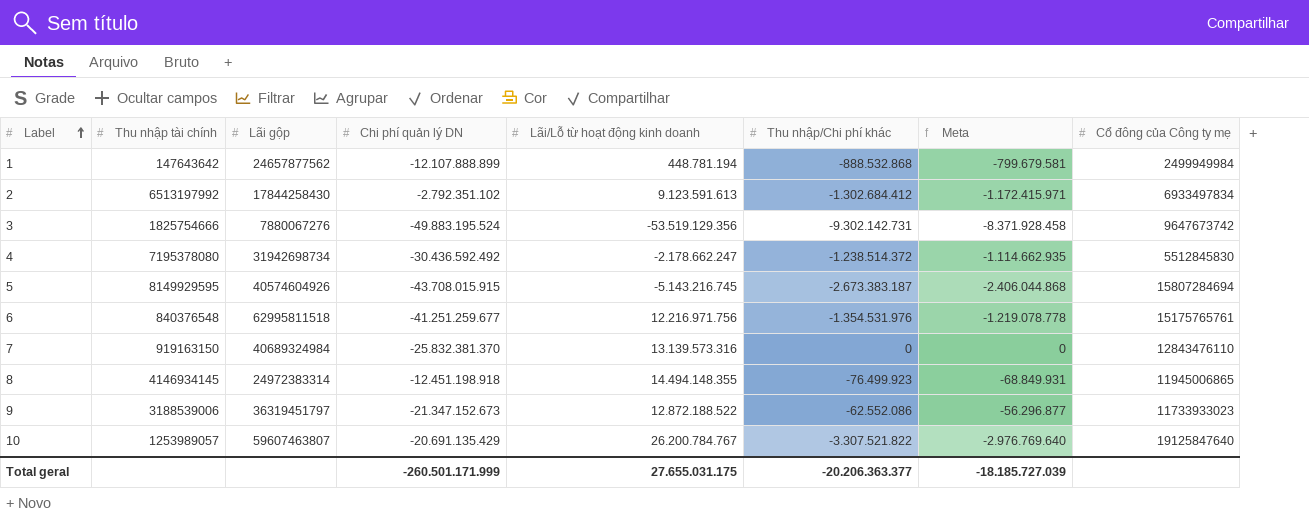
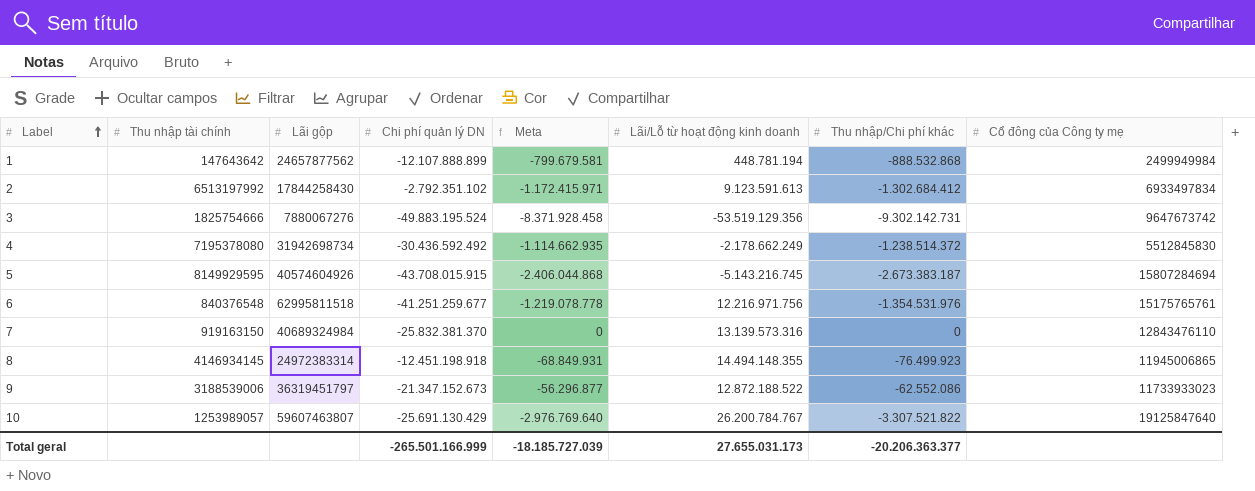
column Meta | position: 7 -> 5
4 | Lãi/Lỗ từ hoạt động kinh doanh: -2.178.662.247 -> -2.178.662.249
10 | Chi phí quản lý DN: -20.691.135.429 -> -25.691.130.429
Total geral | Chi phí quản lý DN: -260.501.171.999 -> -265.501.166.999
Total geral | Lãi/Lỗ từ hoạt động kinh doanh: 27.655.031.175 -> 27.655.031.173

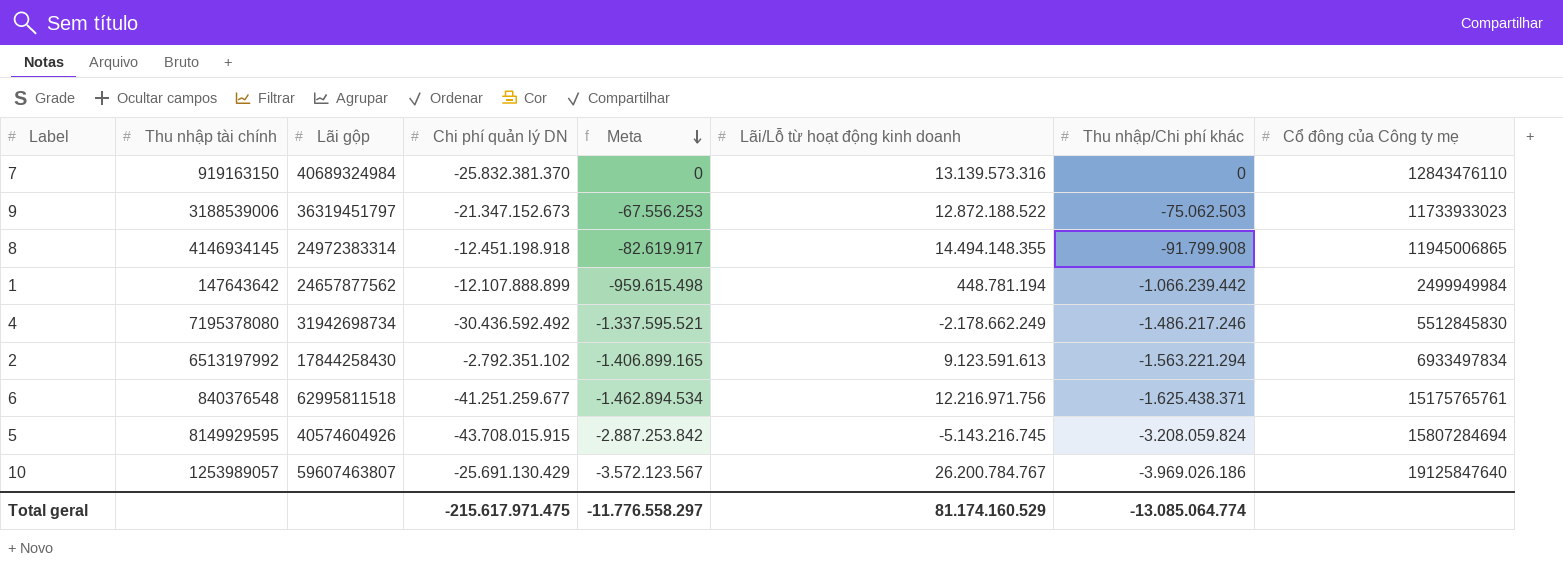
row order: Label ascending -> Meta descending
row 3: 1825754666 | 7880067276 | -49.883.195.524 | -8.371.928.458 | -53.519.129.356 | -9.302.142.731 | 9647673742 -> none
9 | Meta: -56.296.877 -> -67.556.253
9 | Thu nhập/Chi phí khác: -62.552.086 -> -75.062.503
8 | Meta: -68.849.931 -> -82.619.917
8 | Thu nhập/Chi phí khác: -76.499.923 -> -91.799.908
1 | Meta: -799.679.581 -> -959.615.498
1 | Thu nhập/Chi phí khác: -888.532.868 -> -1.066.239.442
4 | Meta: -1.114.662.935 -> -1.337.595.521
4 | Thu nhập/Chi phí khác: -1.238.514.372 -> -1.486.217.246
2 | Meta: -1.172.415.971 -> -1.406.899.165
2 | Thu nhập/Chi phí khác: -1.302.684.412 -> -1.563.221.294
6 | Meta: -1.219.078.778 -> -1.462.894.534
6 | Thu nhập/Chi phí khác: -1.354.531.976 -> -1.625.438.371
5 | Meta: -2.406.044.868 -> -2.887.253.842
5 | Thu nhập/Chi phí khác: -2.673.383.187 -> -3.208.059.824
10 | Meta: -2.976.769.640 -> -3.572.123.567
10 | Thu nhập/Chi phí khác: -3.307.521.822 -> -3.969.026.186
Total geral | Chi phí quản lý DN: -265.501.166.999 -> -215.617.971.475
Total geral | Meta: -18.185.727.039 -> -11.776.558.297
Total geral | Lãi/Lỗ từ hoạt động kinh doanh: 27.655.031.173 -> 81.174.160.529
Total geral | Thu nhập/Chi phí khác: -20.206.363.377 -> -13.085.064.774

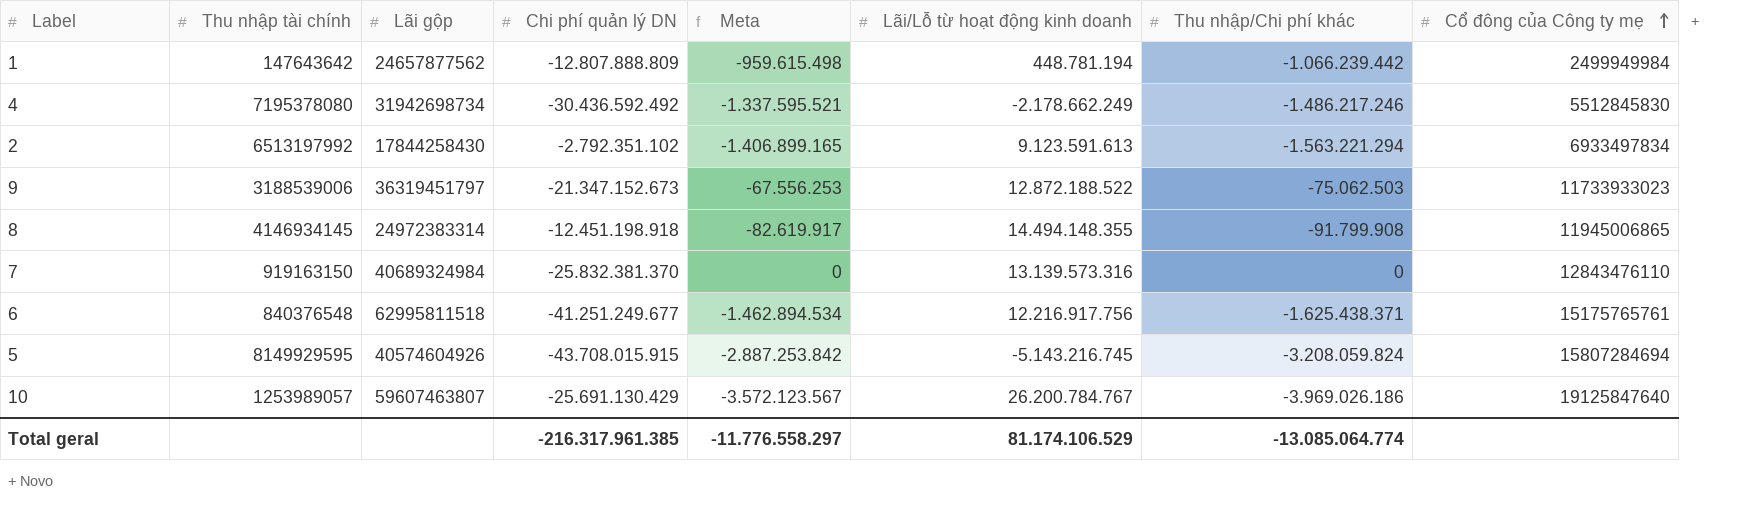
row order: Meta descending -> Cổ đông của Công ty mẹ ascending
1 | Chi phí quản lý DN: -12.107.888.899 -> -12.807.888.809
6 | Chi phí quản lý DN: -41.251.259.677 -> -41.251.249.677
6 | Lãi/Lỗ từ hoạt động kinh doanh: 12.216.971.756 -> 12.216.917.756
Total geral | Chi phí quản lý DN: -215.617.971.475 -> -216.317.961.385
Total geral | Lãi/Lỗ từ hoạt động kinh doanh: 81.174.160.529 -> 81.174.106.529

